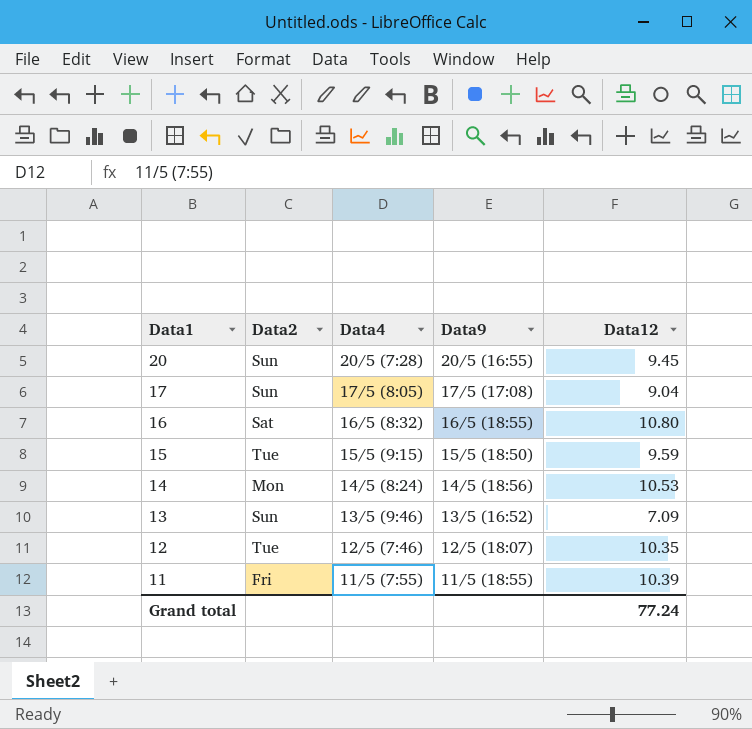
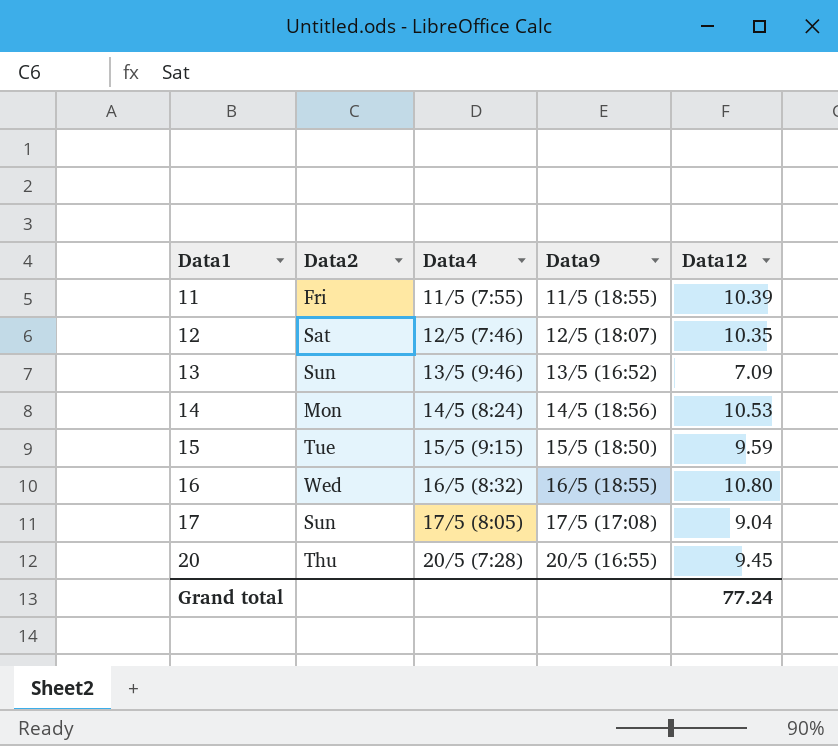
row order: Data1 descending -> Data1 ascending
12 | Data2: Tue -> Sat
16 | Data2: Sat -> Wed
20 | Data2: Sun -> Thu

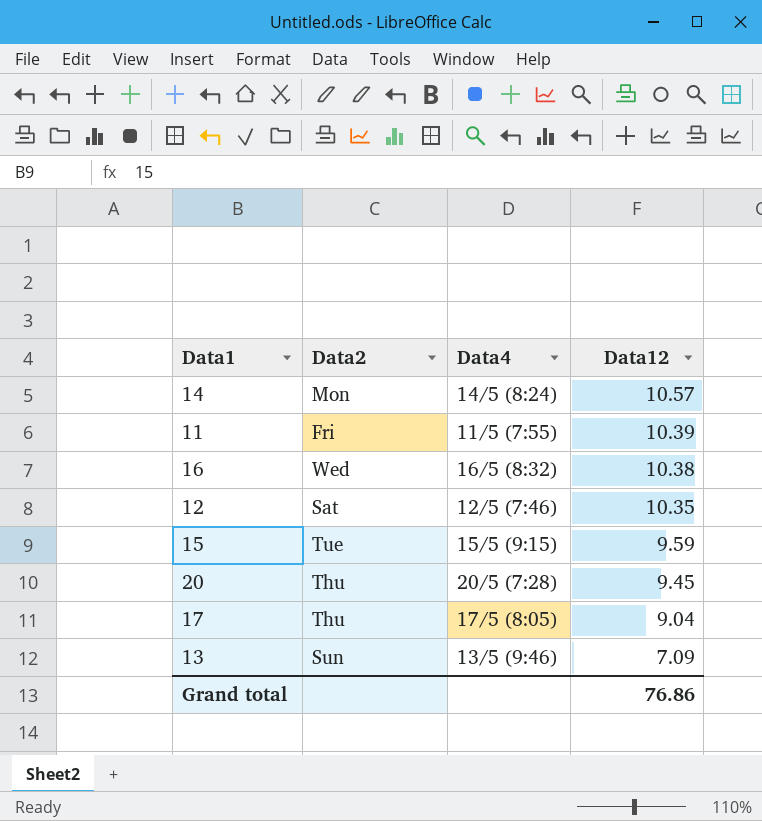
row order: Data1 ascending -> Data12 descending
column Data9 | position: 4 -> none
14 | Data12: 10.53 -> 10.57
16 | Data12: 10.80 -> 10.38
17 | Data2: Sun -> Thu
Grand total | Data12: 77.24 -> 76.86

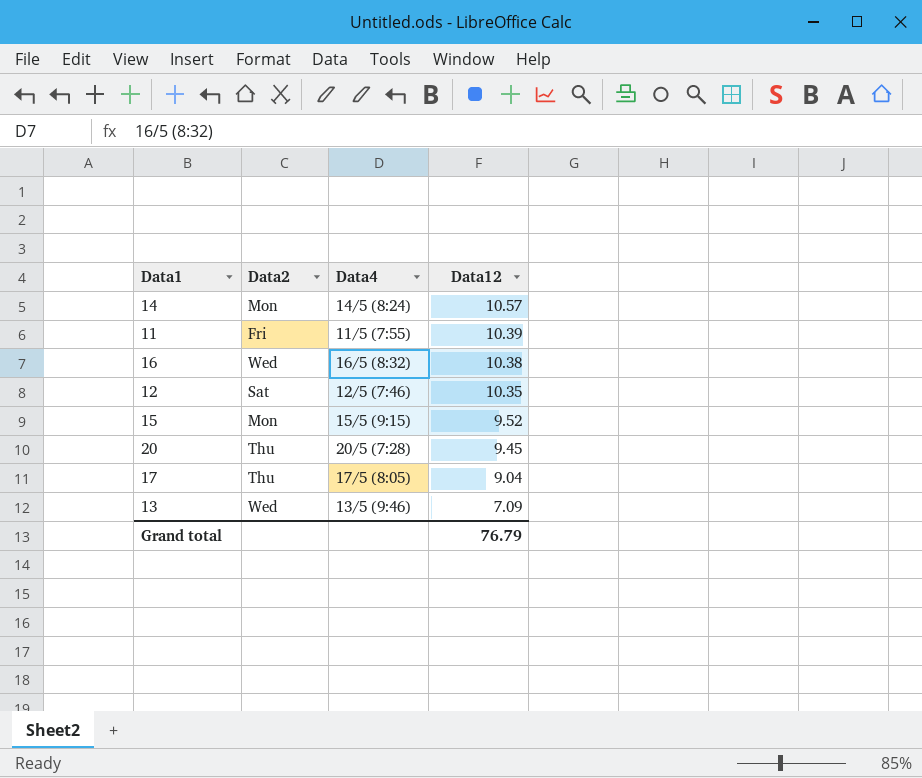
15 | Data2: Tue -> Mon
15 | Data12: 9.59 -> 9.52
13 | Data2: Sun -> Wed
Grand total | Data12: 76.86 -> 76.79

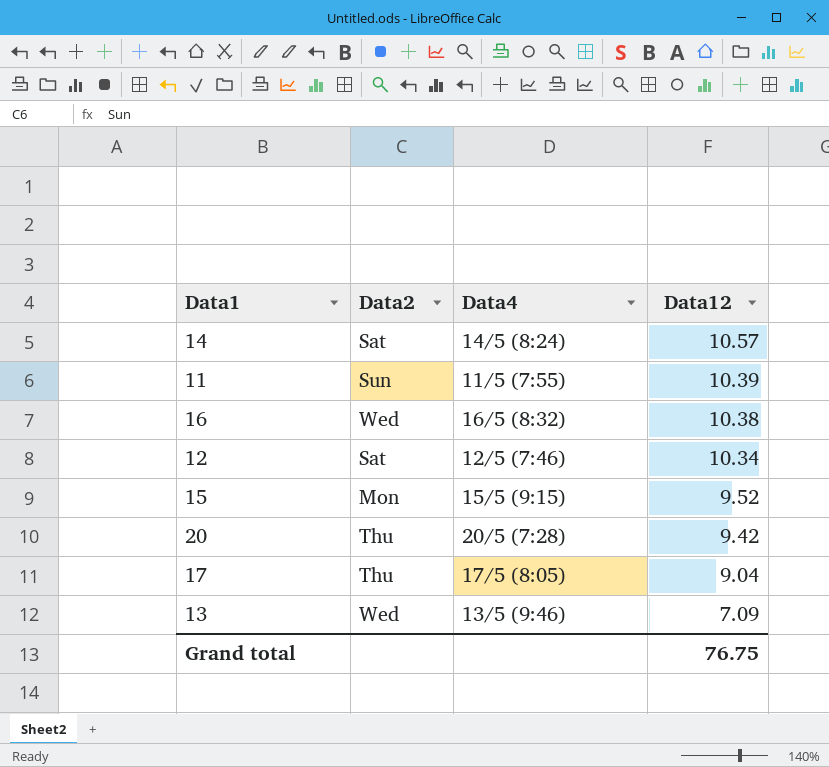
14 | Data2: Mon -> Sat
11 | Data2: Fri -> Sun
12 | Data12: 10.35 -> 10.34
20 | Data12: 9.45 -> 9.42
Grand total | Data12: 76.79 -> 76.75

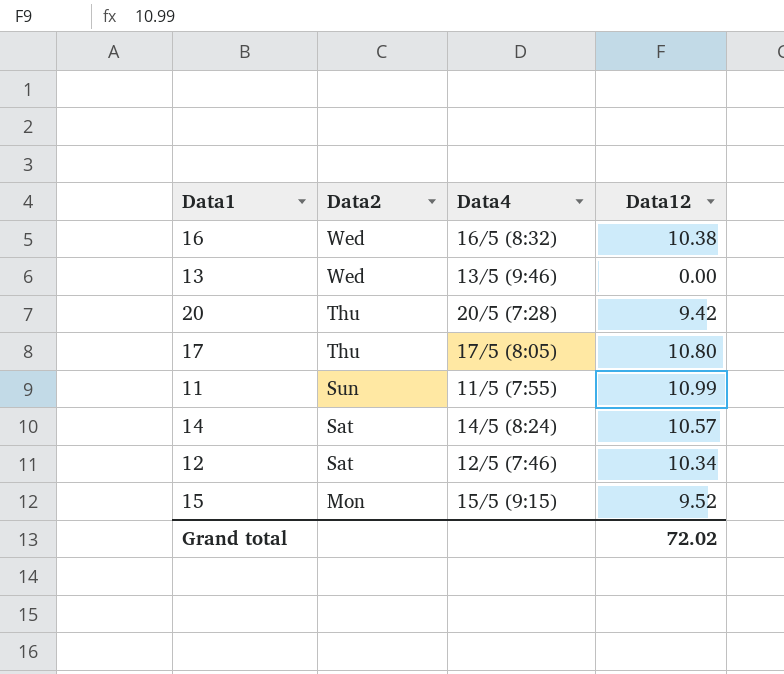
row order: Data12 descending -> Data2 descending
13 | Data12: 7.09 -> 0.00
17 | Data12: 9.04 -> 10.80
11 | Data12: 10.39 -> 10.99
Grand total | Data12: 76.75 -> 72.02

